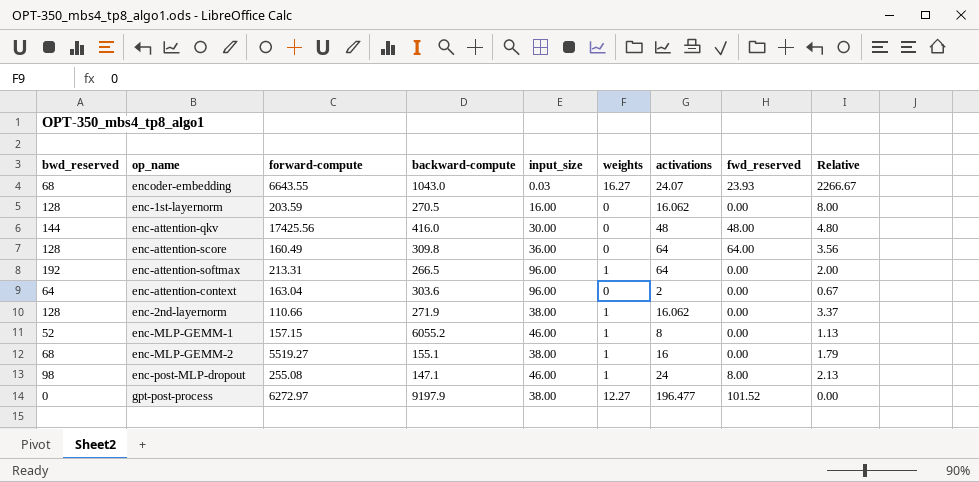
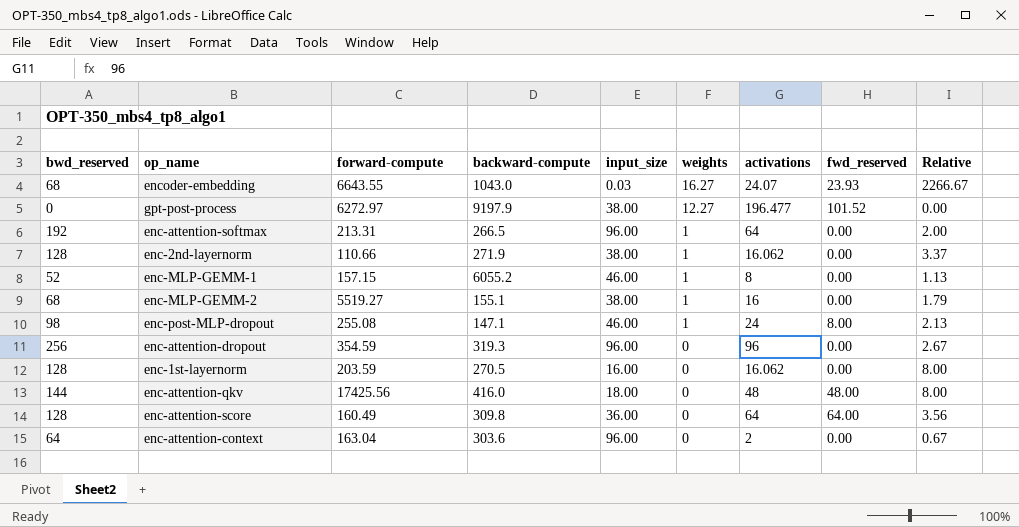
row order: none -> weights descending
row enc-attention-dropout: none -> 256 | 354.59 | 319.3 | 96.00 | 0 | 96 | 0.00 | 2.67
enc-attention-qkv | input_size: 30.00 -> 18.00
enc-attention-qkv | Relative: 4.80 -> 8.00

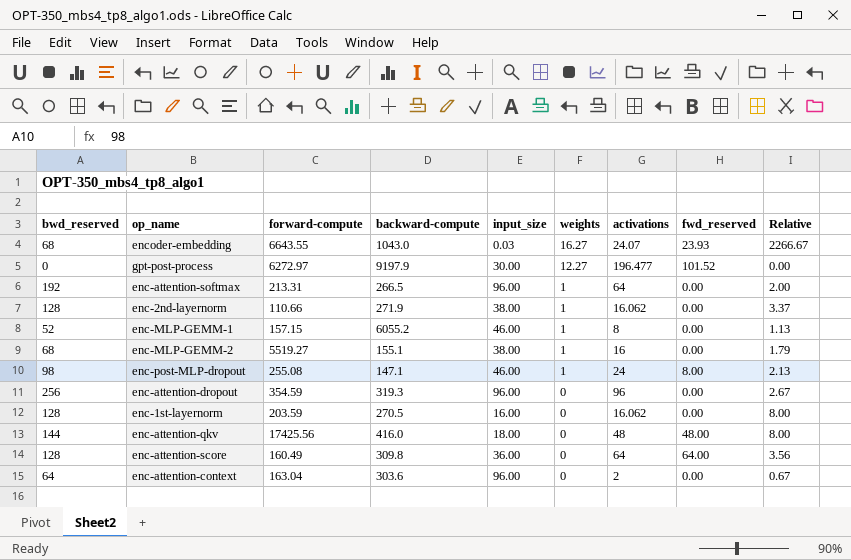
gpt-post-process | input_size: 38.00 -> 30.00

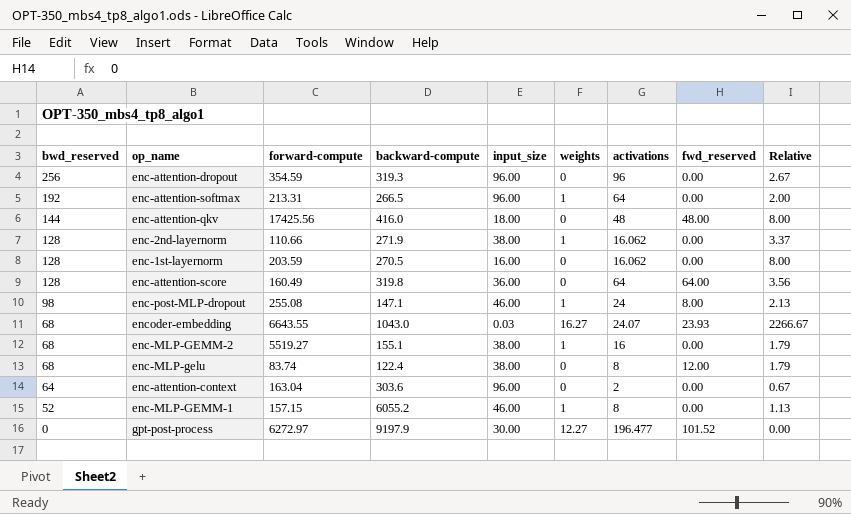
row order: weights descending -> bwd_reserved descending
enc-attention-score | backward-compute: 309.8 -> 319.8
row enc-MLP-gelu: none -> 68 | 83.74 | 122.4 | 38.00 | 0 | 8 | 12.00 | 1.79

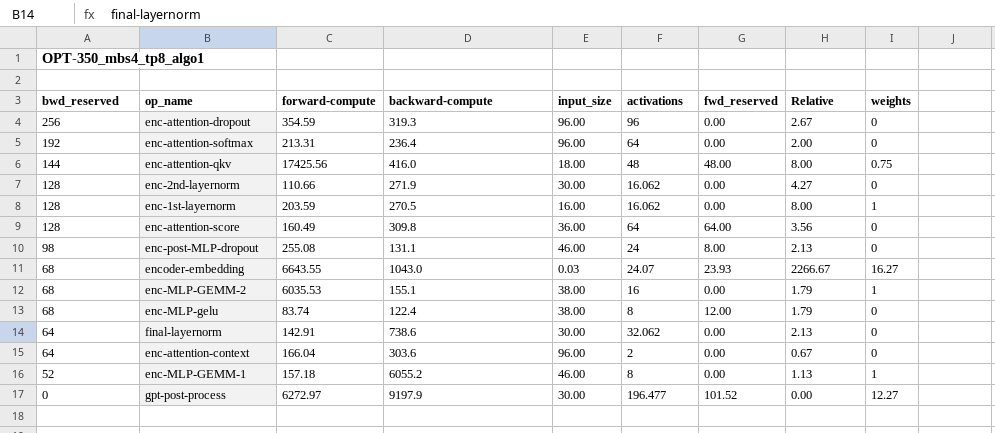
column weights | position: 6 -> 9
enc-attention-softmax | backward-compute: 266.5 -> 236.4
enc-attention-softmax | weights: 1 -> 0
enc-attention-qkv | weights: 0 -> 0.75
enc-2nd-layernorm | input_size: 38.00 -> 30.00
enc-2nd-layernorm | Relative: 3.37 -> 4.27
enc-2nd-layernorm | weights: 1 -> 0
enc-1st-layernorm | weights: 0 -> 1
enc-attention-score | backward-compute: 319.8 -> 309.8
enc-post-MLP-dropout | backward-compute: 147.1 -> 131.1
enc-post-MLP-dropout | weights: 1 -> 0
enc-MLP-GEMM-2 | forward-compute: 5519.27 -> 6035.53
row final-layernorm: none -> 64 | 142.91 | 738.6 | 30.00 | 32.062 | 0.00 | 2.13 | 0
enc-attention-context | forward-compute: 163.04 -> 166.04
enc-MLP-GEMM-1 | forward-compute: 157.15 -> 157.18

